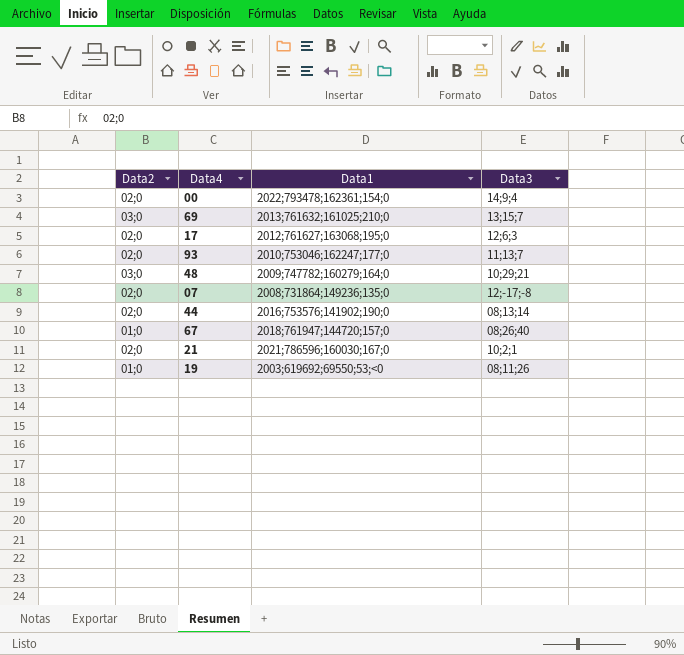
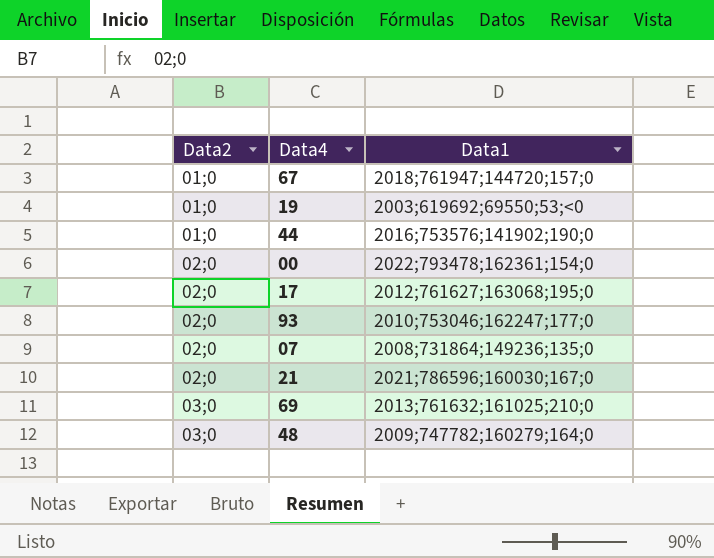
row order: none -> Data2 ascending
column Data3 | position: 4 -> none
44 | Data2: 02;0 -> 01;0

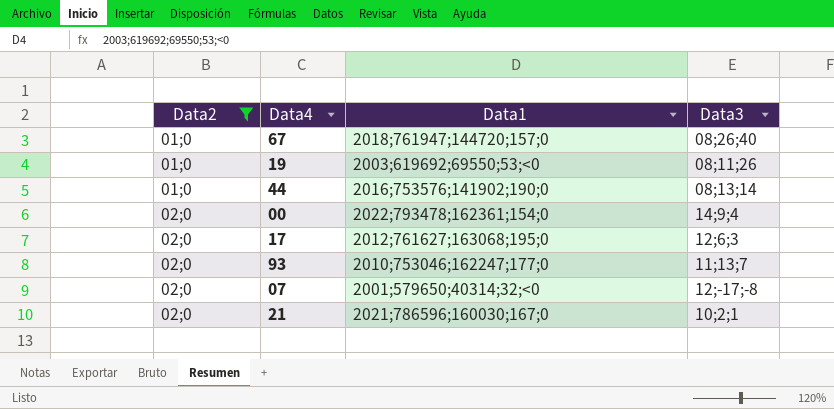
filter: none -> Data2 != 03;0
column Data3 | position: none -> 4
07 | Data1: 2008;731864;149236;135;0 -> 2001;579650;40314;32;<0

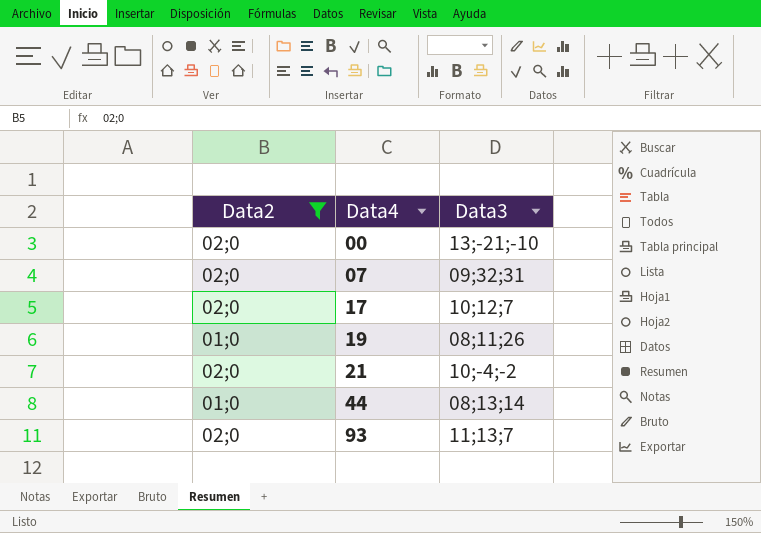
row order: Data2 ascending -> Data4 ascending
column Data1 | position: 3 -> none
row 67: 01;0 | 2018;761947;144720;157;0 | 08;26;40 -> none
00 | Data3: 14;9;4 -> 13;-21;-10
07 | Data3: 12;-17;-8 -> 09;32;31
17 | Data3: 12;6;3 -> 10;12;7
21 | Data3: 10;2;1 -> 10;-4;-2

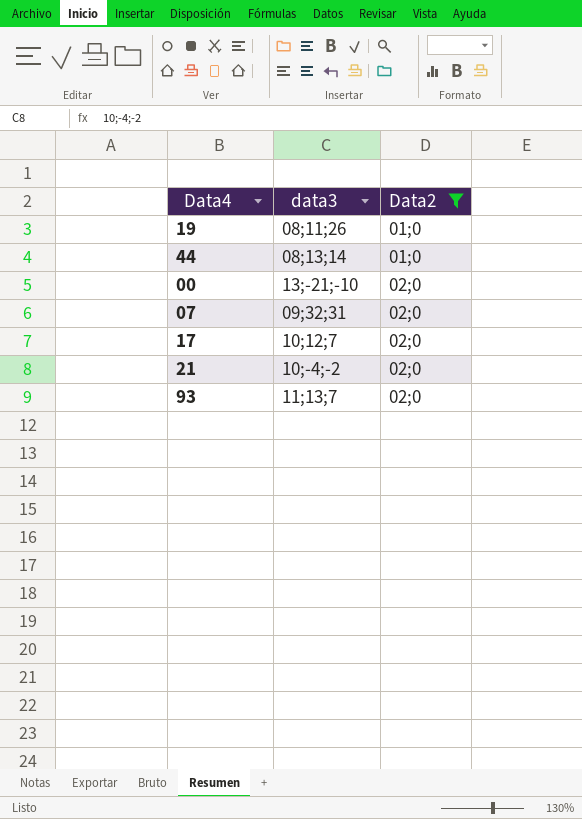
row order: Data4 ascending -> Data2 ascending
column name: Data3 -> data3
column Data2 | position: 1 -> 3

